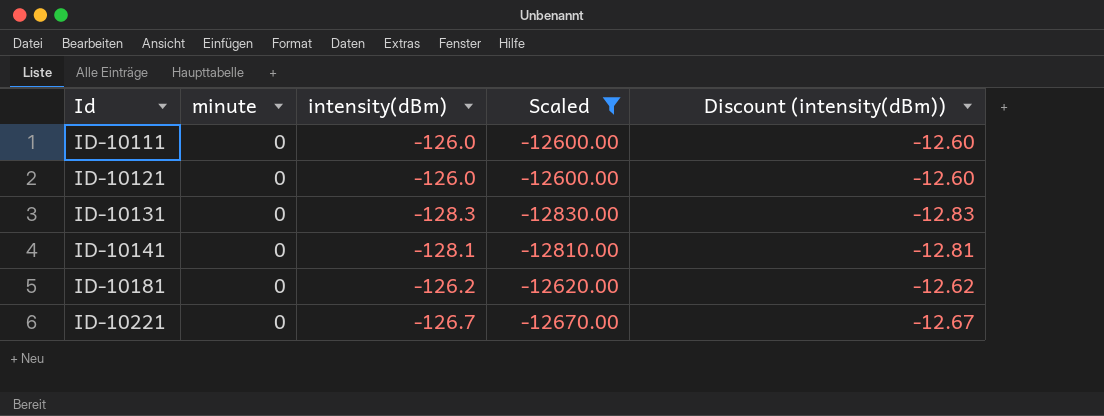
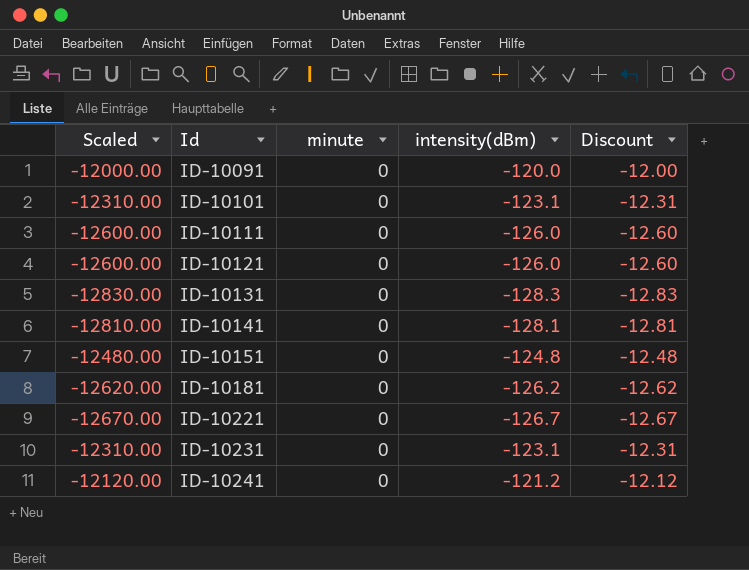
filter: Scaled <= -12600.00 -> none
column Scaled | position: 4 -> 1
column name: Discount (intensity(dBm)) -> Discount

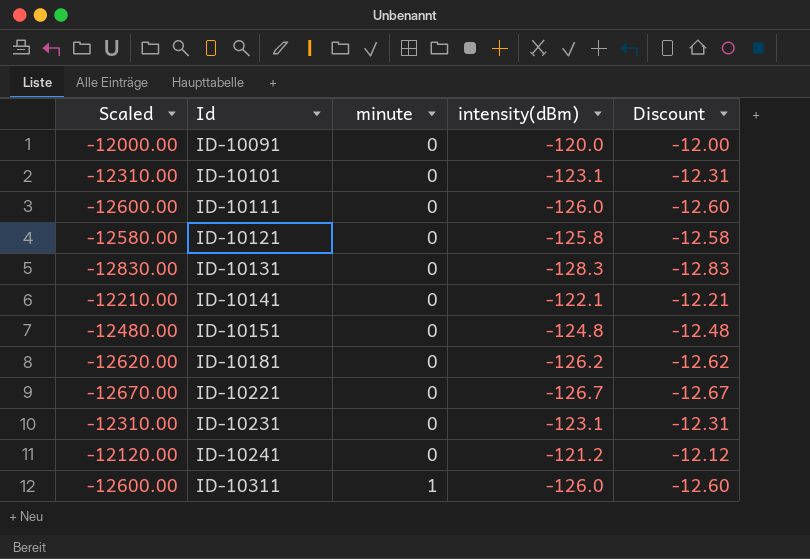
ID-10121 | Scaled: -12600.00 -> -12580.00
ID-10121 | intensity(dBm): -126.0 -> -125.8
ID-10121 | Discount: -12.60 -> -12.58
ID-10141 | Scaled: -12810.00 -> -12210.00
ID-10141 | intensity(dBm): -128.1 -> -122.1
ID-10141 | Discount: -12.81 -> -12.21
row ID-10311: none -> -12600.00 | 1 | -126.0 | -12.60

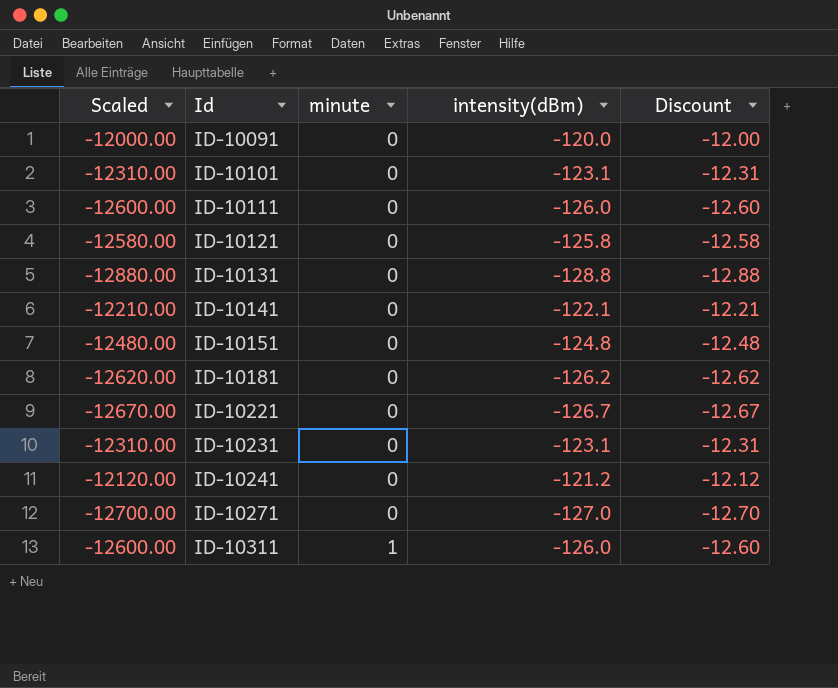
ID-10131 | Scaled: -12830.00 -> -12880.00
ID-10131 | intensity(dBm): -128.3 -> -128.8
ID-10131 | Discount: -12.83 -> -12.88
row ID-10271: none -> -12700.00 | 0 | -127.0 | -12.70

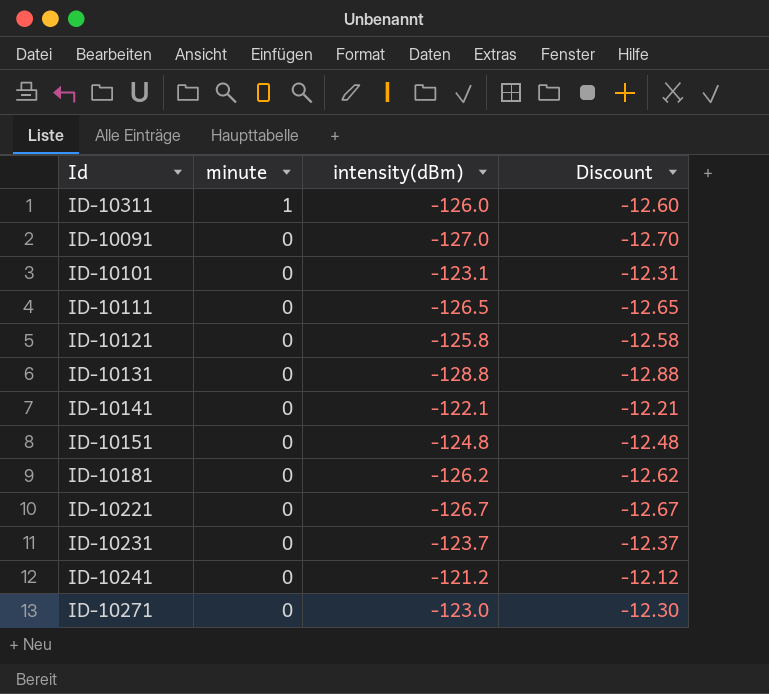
row order: Id ascending -> minute descending
column Scaled | formula: [intensity(dBm)] * 100 -> none
ID-10091 | intensity(dBm): -120.0 -> -127.0
ID-10091 | Discount: -12.00 -> -12.70
ID-10111 | intensity(dBm): -126.0 -> -126.5
ID-10111 | Discount: -12.60 -> -12.65
ID-10231 | intensity(dBm): -123.1 -> -123.7
ID-10231 | Discount: -12.31 -> -12.37
ID-10271 | intensity(dBm): -127.0 -> -123.0
ID-10271 | Discount: -12.70 -> -12.30

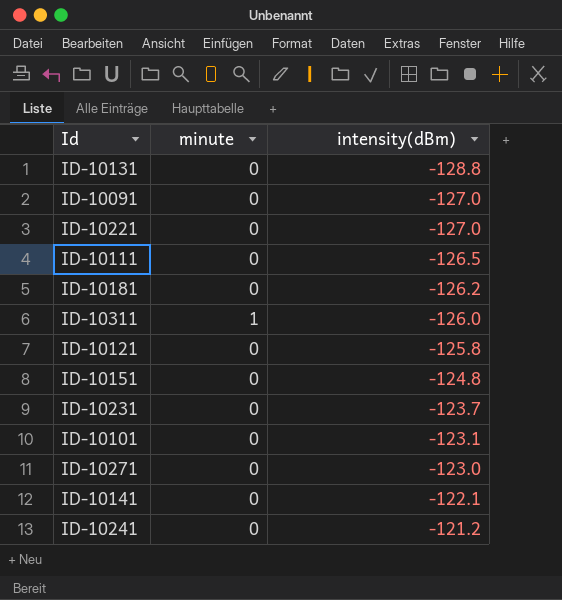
row order: minute descending -> intensity(dBm) ascending
column Discount | formula: [intensity(dBm)] * 0.1 -> none
ID-10221 | intensity(dBm): -126.7 -> -127.0

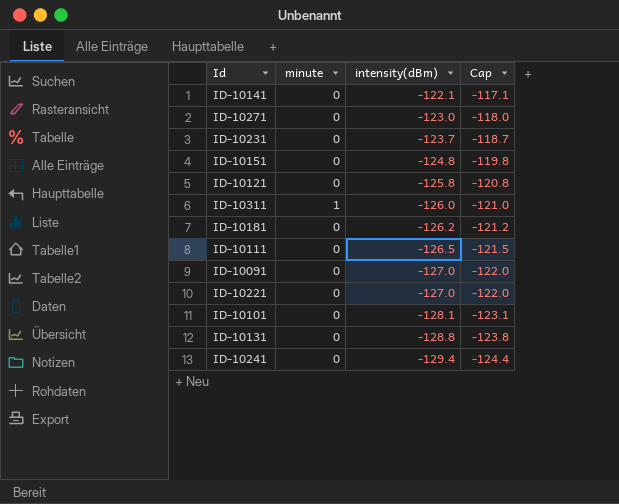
row order: intensity(dBm) ascending -> intensity(dBm) descending
column Cap | formula: none -> [intensity(dBm)] + 5
ID-10101 | intensity(dBm): -123.1 -> -128.1
ID-10241 | intensity(dBm): -121.2 -> -129.4

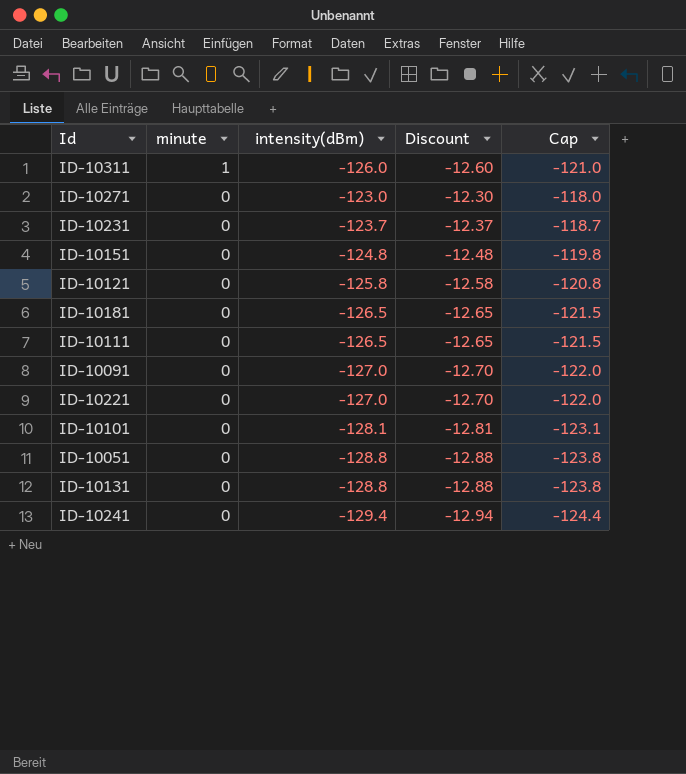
row order: intensity(dBm) descending -> minute descending
column Discount | formula: none -> [intensity(dBm)] * 0.1
row ID-10141: 0 | -122.1 | -117.1 -> none
ID-10181 | intensity(dBm): -126.2 -> -126.5
ID-10181 | Cap: -121.2 -> -121.5
row ID-10051: none -> 0 | -128.8 | -12.88 | -123.8

